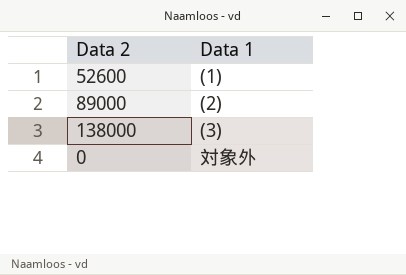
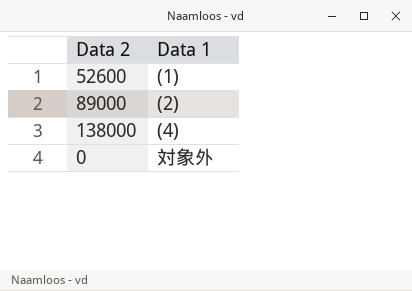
138000 | Data 1: (3) -> (4)

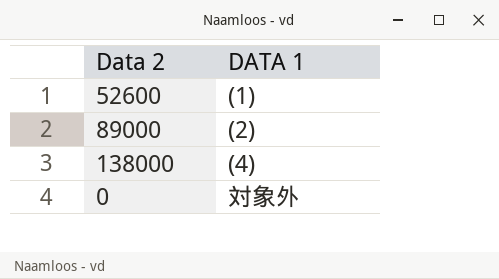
column name: Data 1 -> DATA 1

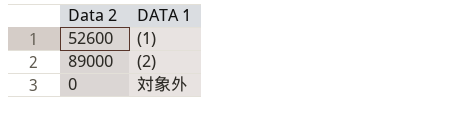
row 138000: (4) -> none

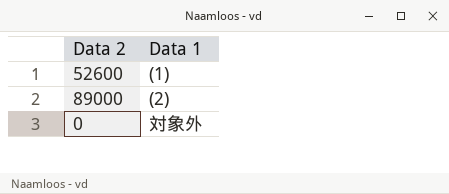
column name: DATA 1 -> Data 1

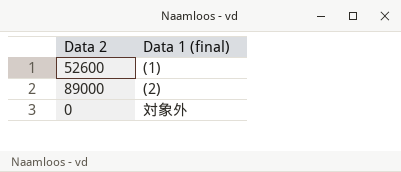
column name: Data 1 -> Data 1 (final)

